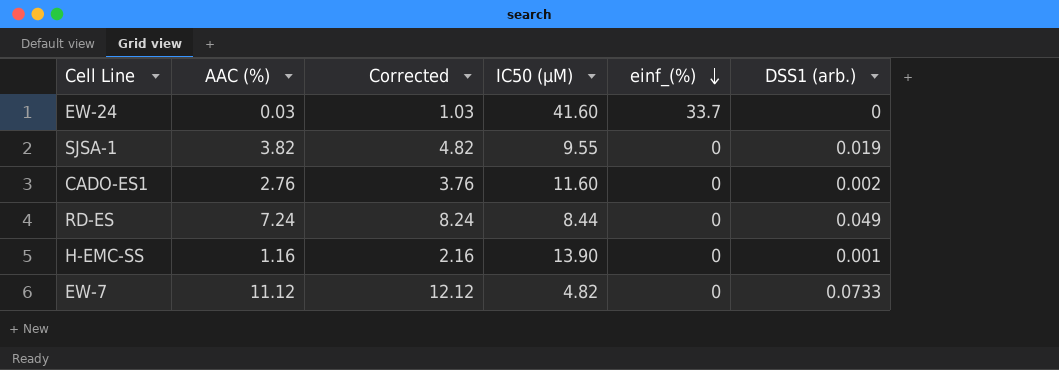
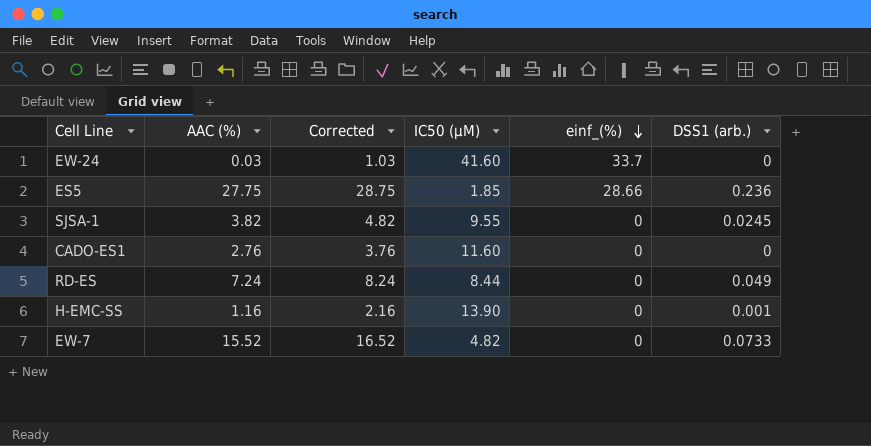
row ES5: none -> 27.75 | 28.75 | 1.85 | 28.66 | 0.236
SJSA-1 | DSS1 (arb.): 0.019 -> 0.0245
CADO-ES1 | DSS1 (arb.): 0.002 -> 0
EW-7 | AAC (%): 11.12 -> 15.52
EW-7 | Corrected: 12.12 -> 16.52

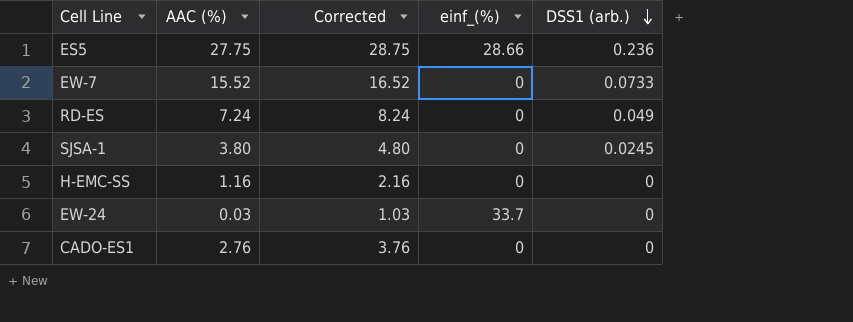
row order: einf_(%) descending -> DSS1 (arb.) descending
column IC50 (µM) | position: 4 -> none
SJSA-1 | AAC (%): 3.82 -> 3.80
SJSA-1 | Corrected: 4.82 -> 4.80
H-EMC-SS | DSS1 (arb.): 0.001 -> 0

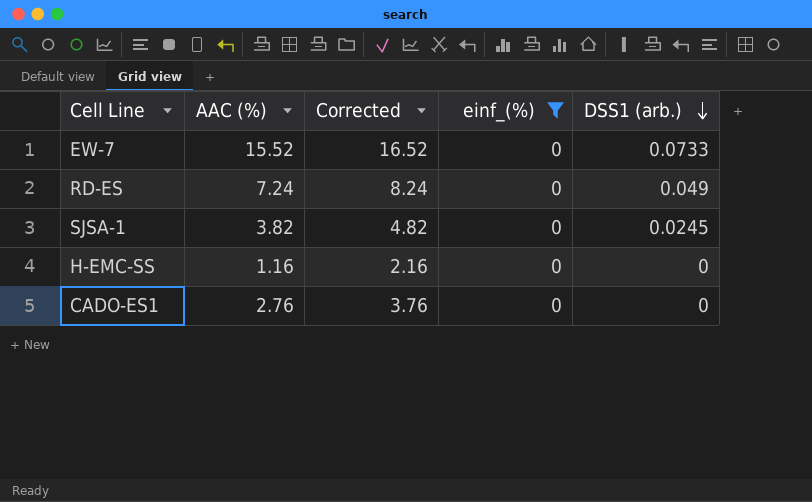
filter: none -> einf_(%) = 0
SJSA-1 | AAC (%): 3.80 -> 3.82
SJSA-1 | Corrected: 4.80 -> 4.82

